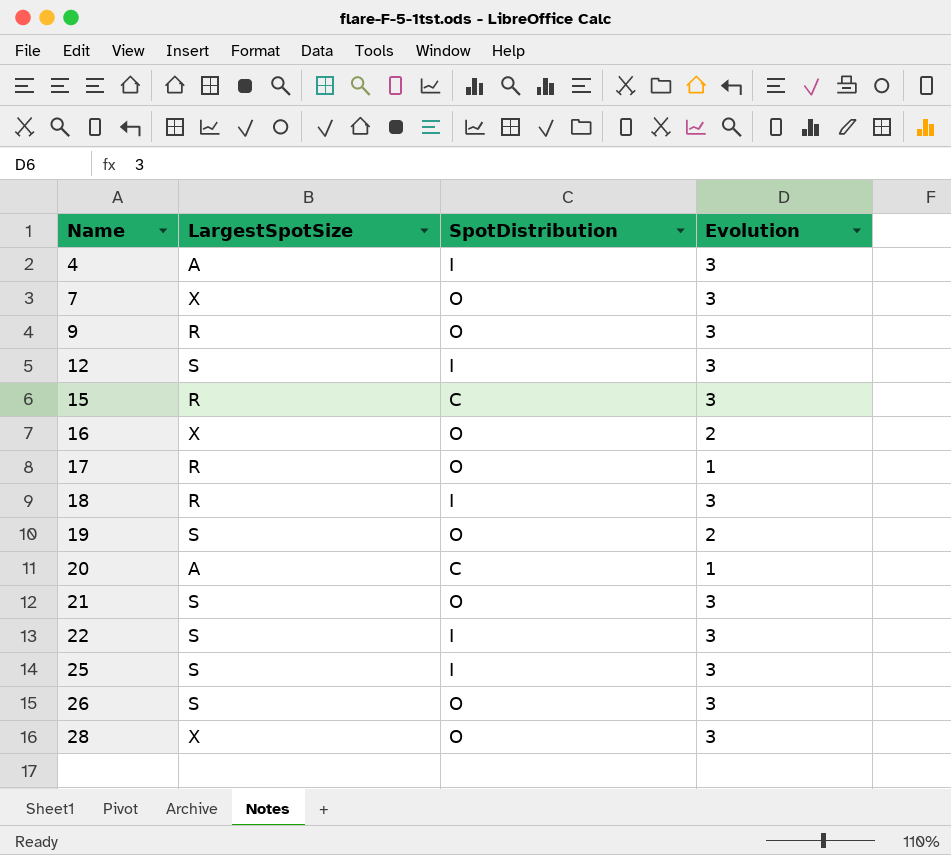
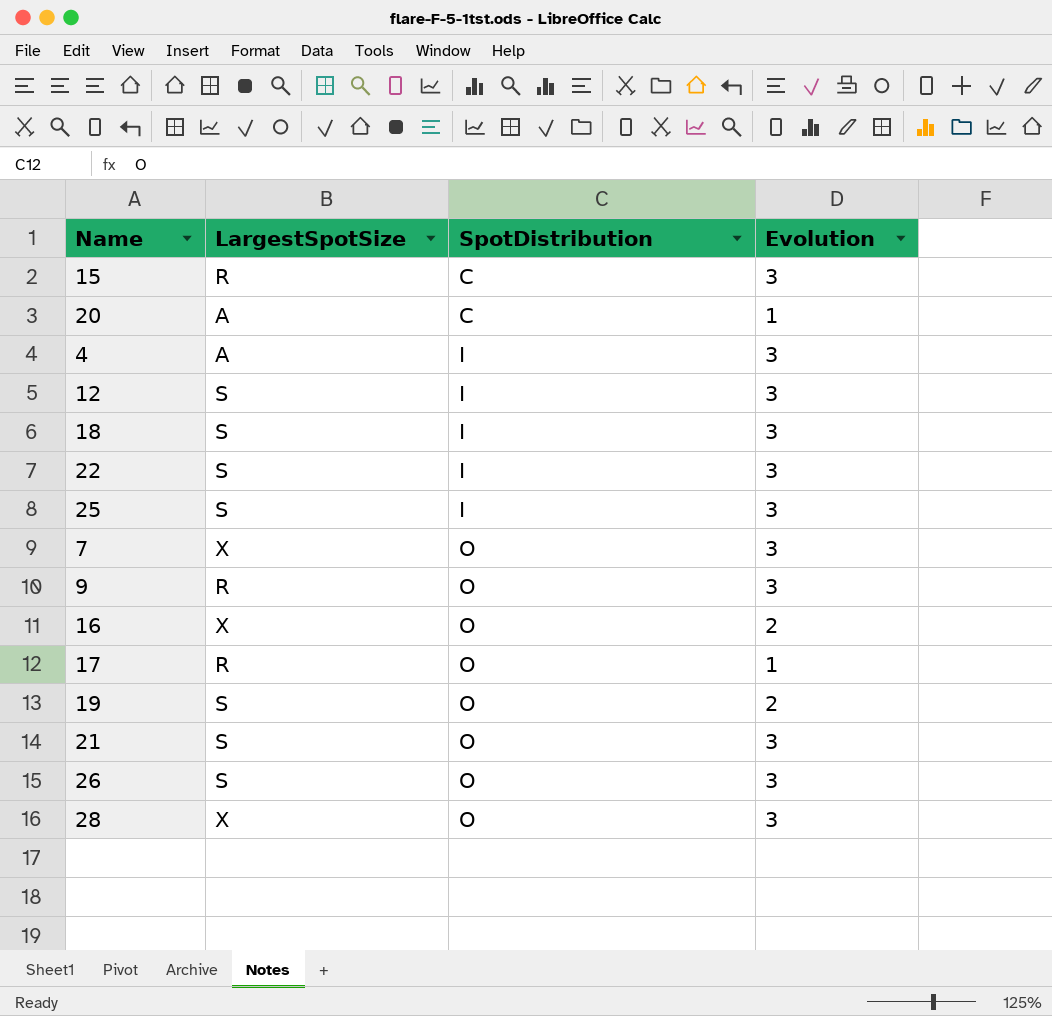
row order: Name ascending -> SpotDistribution ascending
18 | LargestSpotSize: R -> S

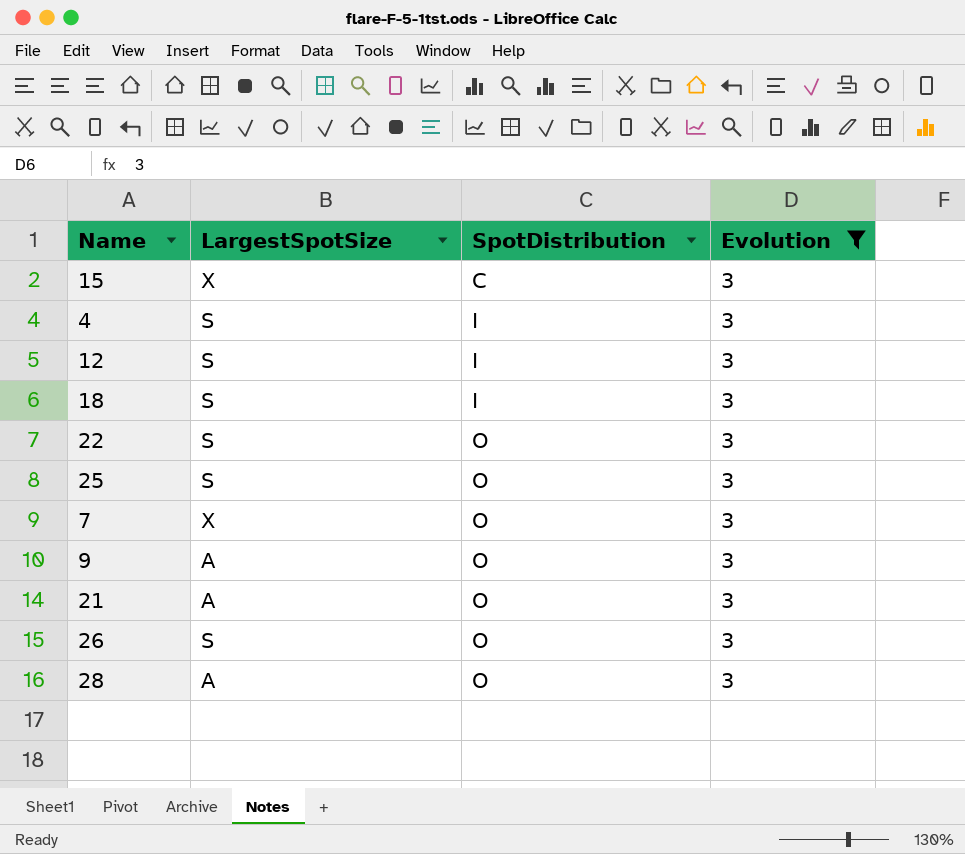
filter: none -> Evolution = 3
15 | LargestSpotSize: R -> X
4 | LargestSpotSize: A -> S
22 | SpotDistribution: I -> O
25 | SpotDistribution: I -> O
9 | LargestSpotSize: R -> A
21 | LargestSpotSize: S -> A
28 | LargestSpotSize: X -> A

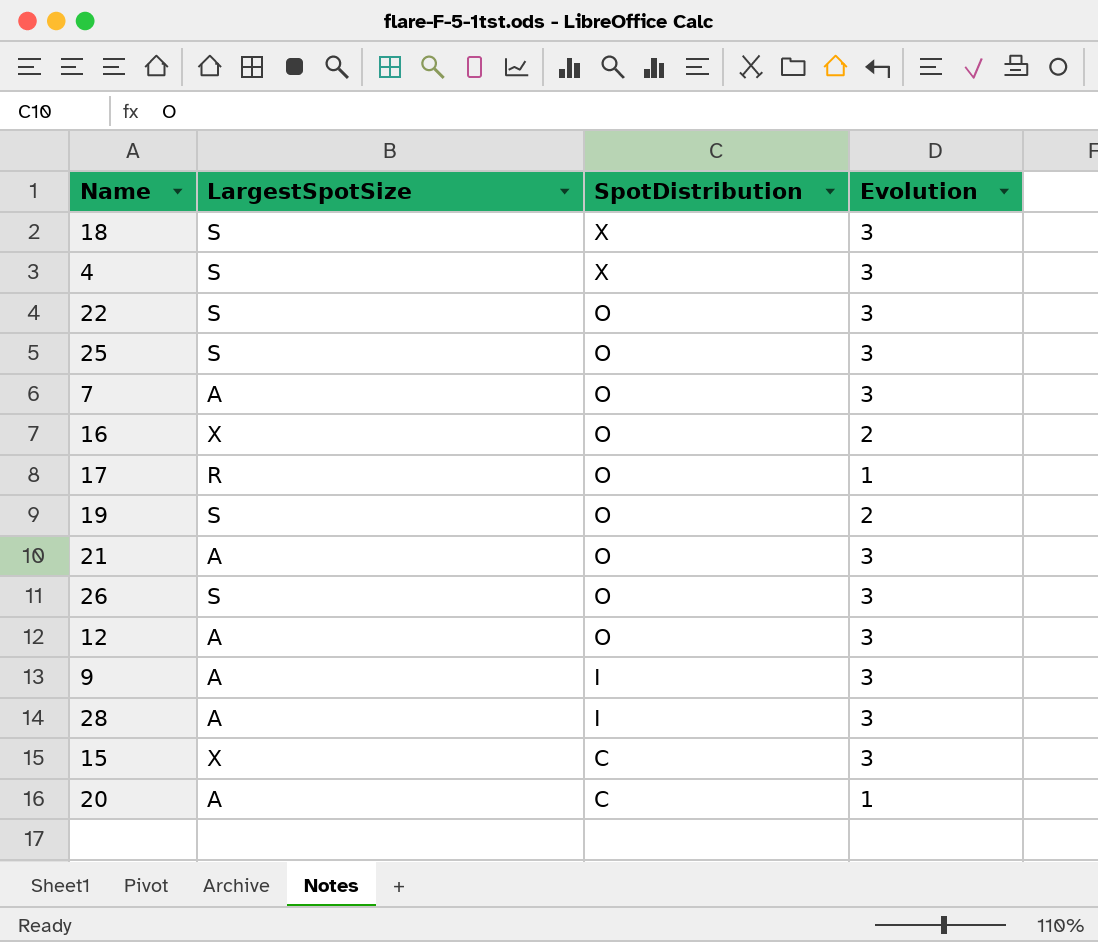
filter: Evolution = 3 -> none
row order: SpotDistribution ascending -> SpotDistribution descending
18 | SpotDistribution: I -> X
4 | SpotDistribution: I -> X
7 | LargestSpotSize: X -> A
12 | LargestSpotSize: S -> A
12 | SpotDistribution: I -> O
9 | SpotDistribution: O -> I
28 | SpotDistribution: O -> I

